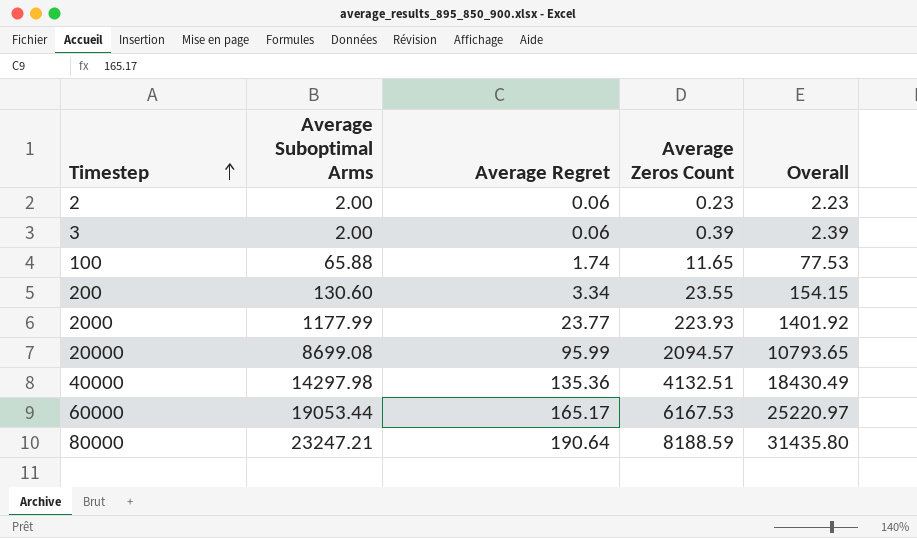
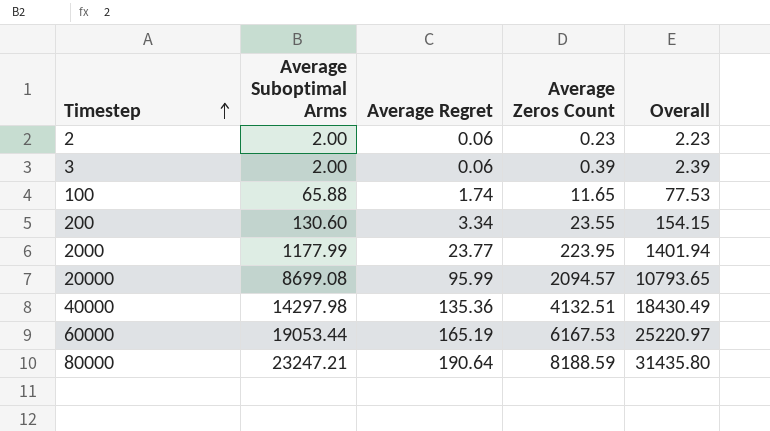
2000 | Average Zeros Count: 223.93 -> 223.95
2000 | Overall: 1401.92 -> 1401.94
60000 | Average Regret: 165.17 -> 165.19

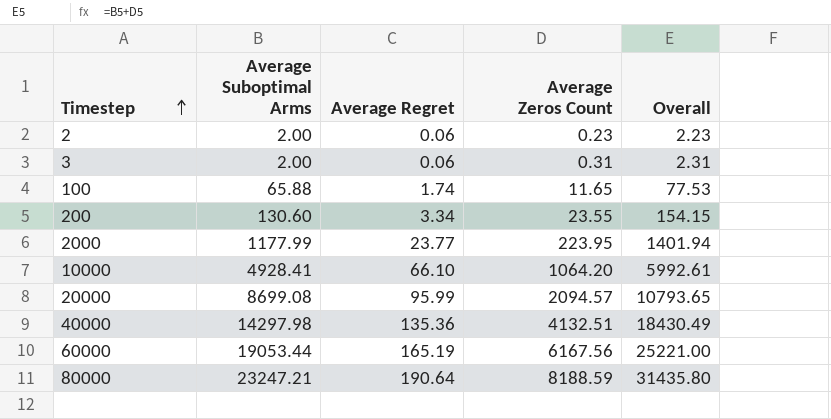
3 | Average Zeros Count: 0.39 -> 0.31
3 | Overall: 2.39 -> 2.31
row 10000: none -> 4928.41 | 66.10 | 1064.20 | 5992.61
60000 | Average Zeros Count: 6167.53 -> 6167.56
60000 | Overall: 25220.97 -> 25221.00

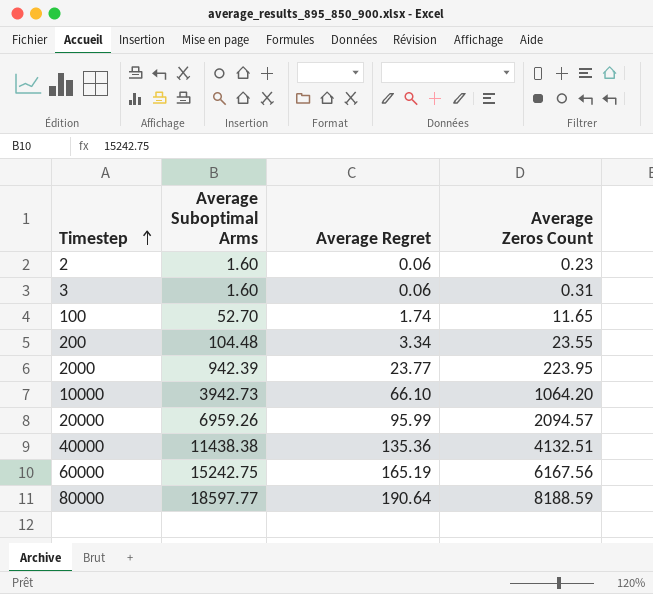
column Overall | formula: [Average Suboptimal Arms] + [Average Zeros Count] -> none
2 | Average Suboptimal Arms: 2.00 -> 1.60
3 | Average Suboptimal Arms: 2.00 -> 1.60
100 | Average Suboptimal Arms: 65.88 -> 52.70
200 | Average Suboptimal Arms: 130.60 -> 104.48
2000 | Average Suboptimal Arms: 1177.99 -> 942.39
10000 | Average Suboptimal Arms: 4928.41 -> 3942.73
20000 | Average Suboptimal Arms: 8699.08 -> 6959.26
40000 | Average Suboptimal Arms: 14297.98 -> 11438.38
60000 | Average Suboptimal Arms: 19053.44 -> 15242.75
80000 | Average Suboptimal Arms: 23247.21 -> 18597.77

